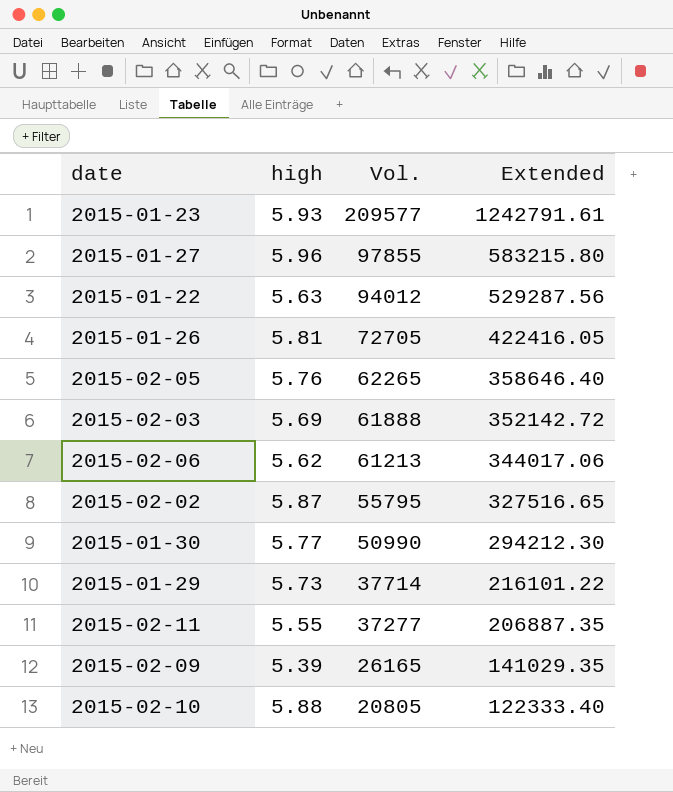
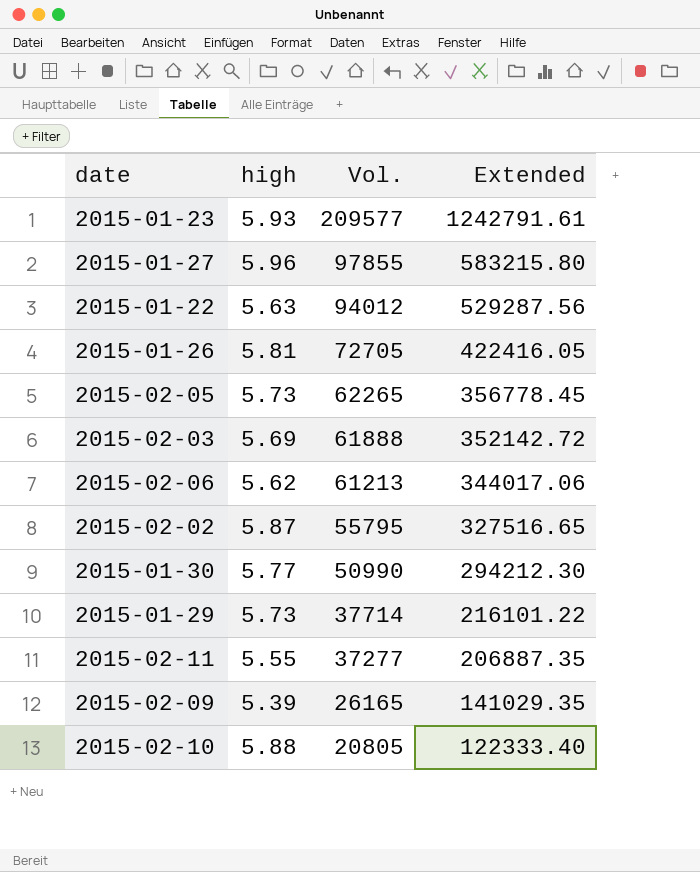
2015-02-05 | high: 5.76 -> 5.73
2015-02-05 | Extended: 358646.40 -> 356778.45

